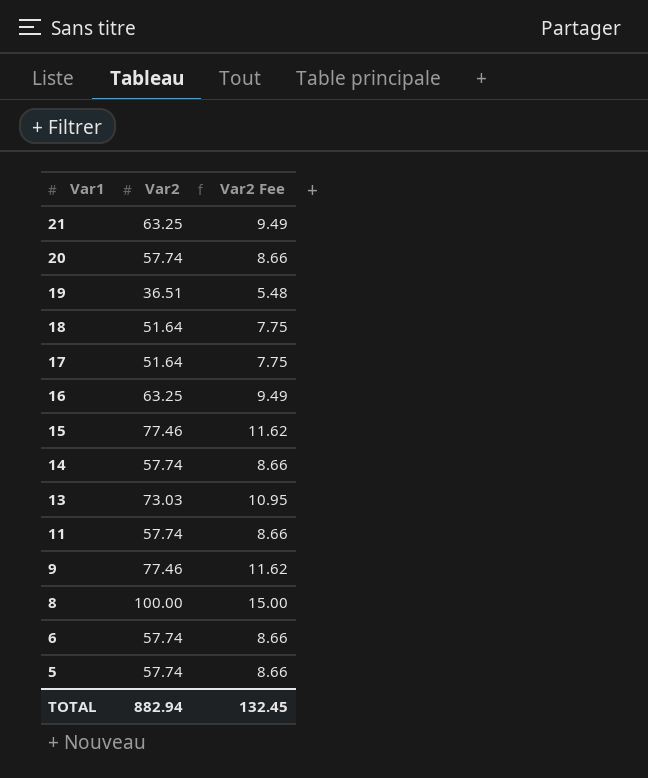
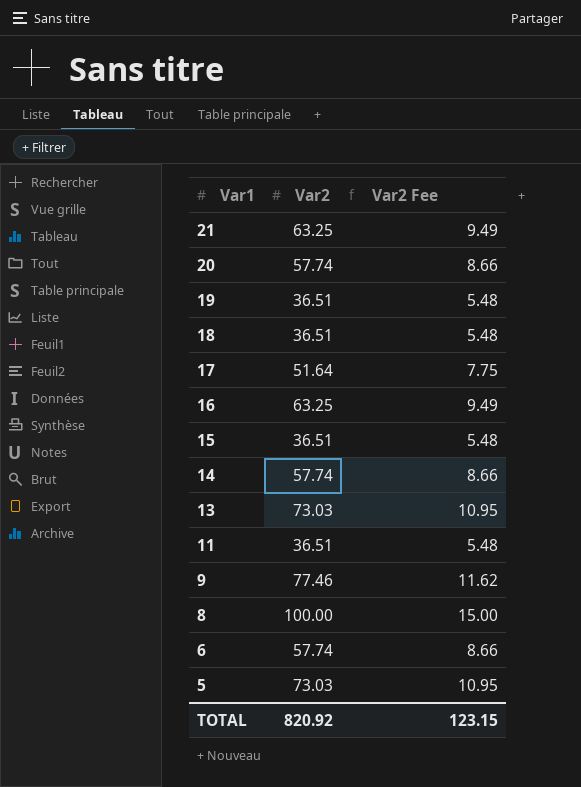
18 | Var2: 51.64 -> 36.51
18 | Var2 Fee: 7.75 -> 5.48
15 | Var2: 77.46 -> 36.51
15 | Var2 Fee: 11.62 -> 5.48
11 | Var2: 57.74 -> 36.51
11 | Var2 Fee: 8.66 -> 5.48
5 | Var2: 57.74 -> 73.03
5 | Var2 Fee: 8.66 -> 10.95
TOTAL | Var2: 882.94 -> 820.92
TOTAL | Var2 Fee: 132.45 -> 123.15

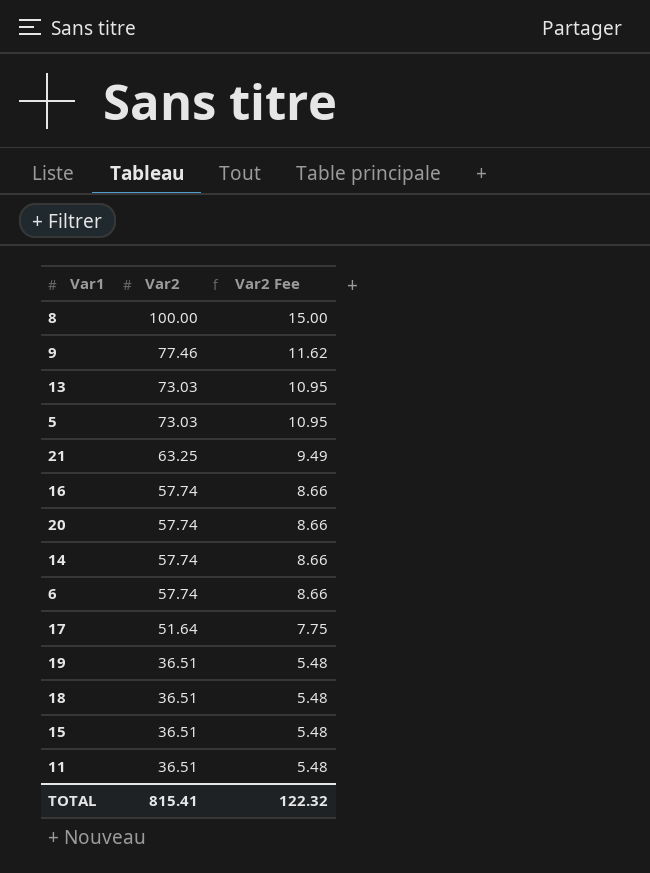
row order: Var1 descending -> Var2 descending
16 | Var2: 63.25 -> 57.74
16 | Var2 Fee: 9.49 -> 8.66
TOTAL | Var2: 820.92 -> 815.41
TOTAL | Var2 Fee: 123.15 -> 122.32

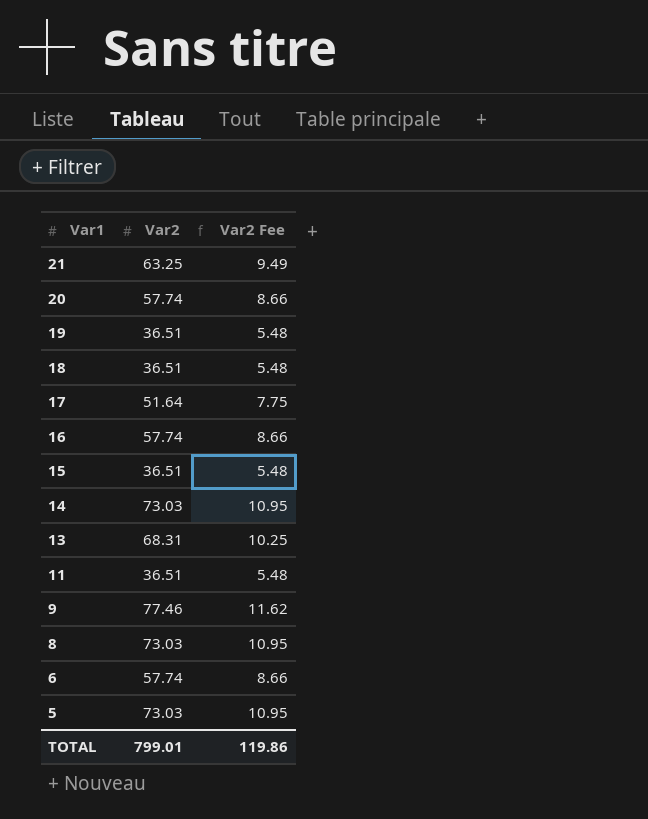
row order: Var2 descending -> Var1 descending
14 | Var2: 57.74 -> 73.03
14 | Var2 Fee: 8.66 -> 10.95
13 | Var2: 73.03 -> 68.31
13 | Var2 Fee: 10.95 -> 10.25
8 | Var2: 100.00 -> 73.03
8 | Var2 Fee: 15.00 -> 10.95
TOTAL | Var2: 815.41 -> 799.01
TOTAL | Var2 Fee: 122.32 -> 119.86

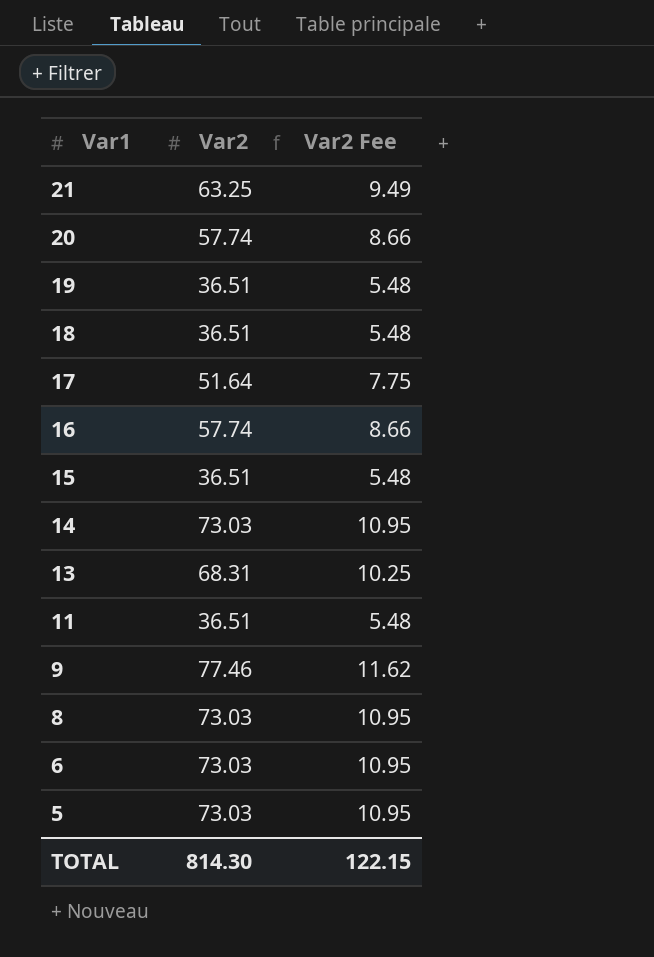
6 | Var2: 57.74 -> 73.03
6 | Var2 Fee: 8.66 -> 10.95
TOTAL | Var2: 799.01 -> 814.30
TOTAL | Var2 Fee: 119.86 -> 122.15

